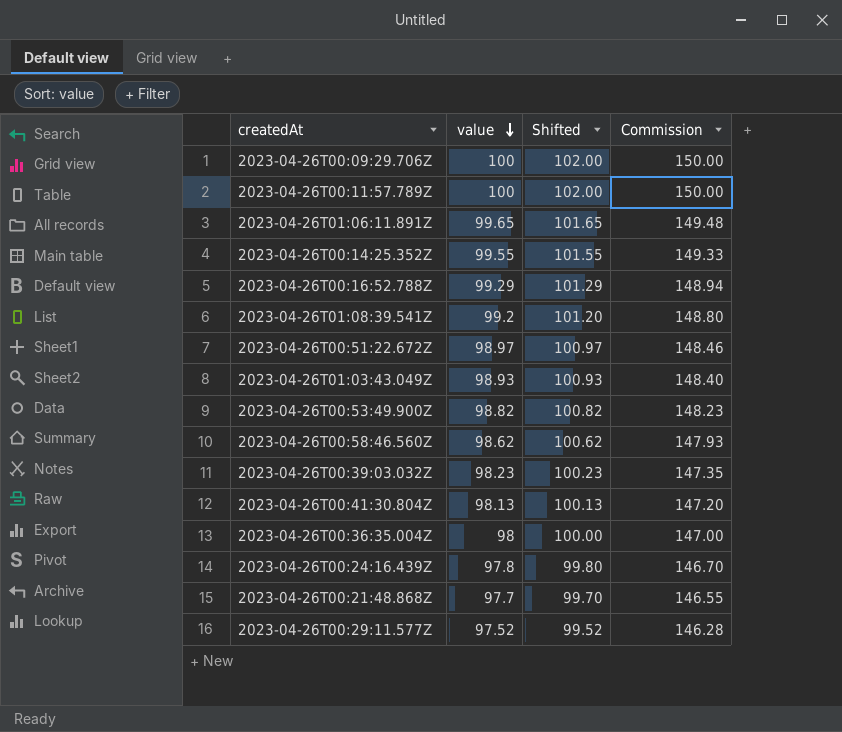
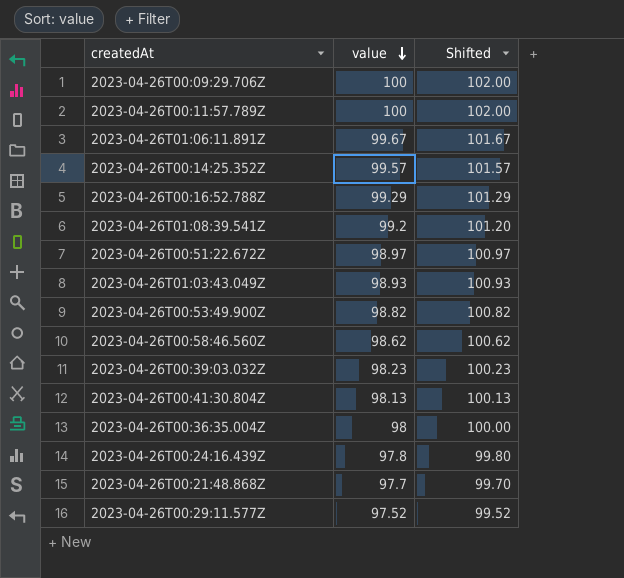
column Commission | formula: [value] * 1.5 -> none
2023-04-26T01:06:11.891Z | value: 99.65 -> 99.67
2023-04-26T01:06:11.891Z | Shifted: 101.65 -> 101.67
2023-04-26T00:14:25.352Z | value: 99.55 -> 99.57
2023-04-26T00:14:25.352Z | Shifted: 101.55 -> 101.57

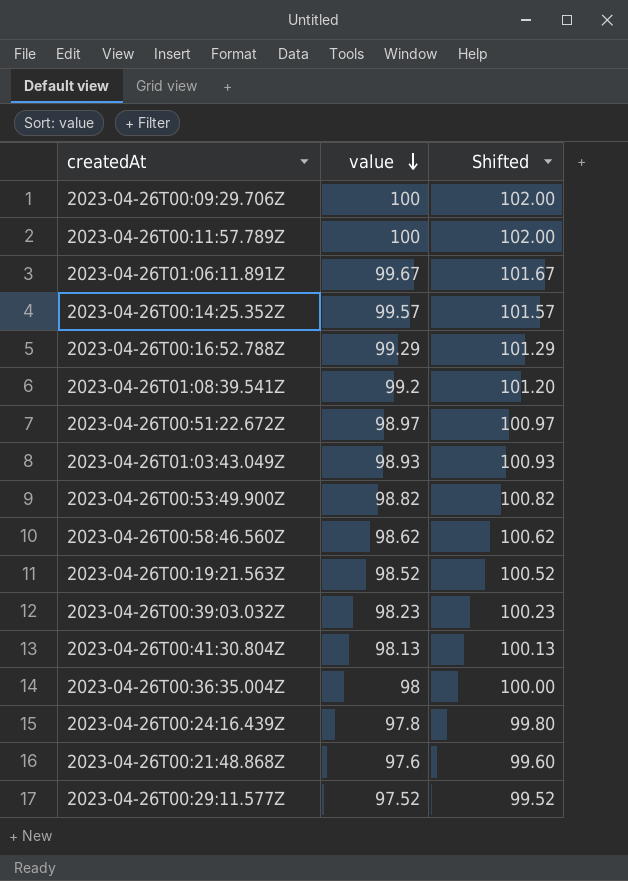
row 2023-04-26T00:19:21.563Z: none -> 98.52 | 100.52
2023-04-26T00:21:48.868Z | value: 97.7 -> 97.6
2023-04-26T00:21:48.868Z | Shifted: 99.70 -> 99.60

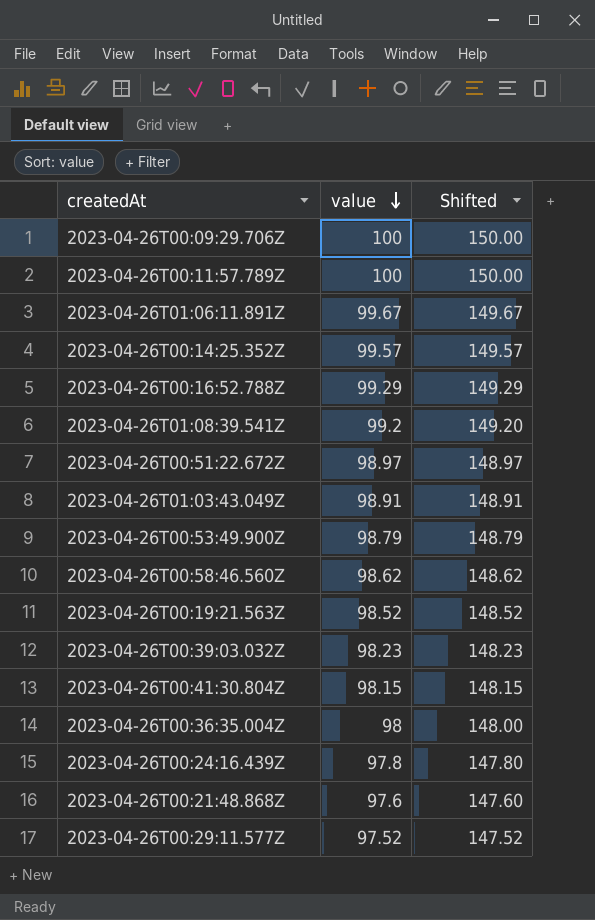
column Shifted | formula: [value] + 2 -> [value] + 50
2023-04-26T01:03:43.049Z | value: 98.93 -> 98.91
2023-04-26T00:53:49.900Z | value: 98.82 -> 98.79
2023-04-26T00:41:30.804Z | value: 98.13 -> 98.15

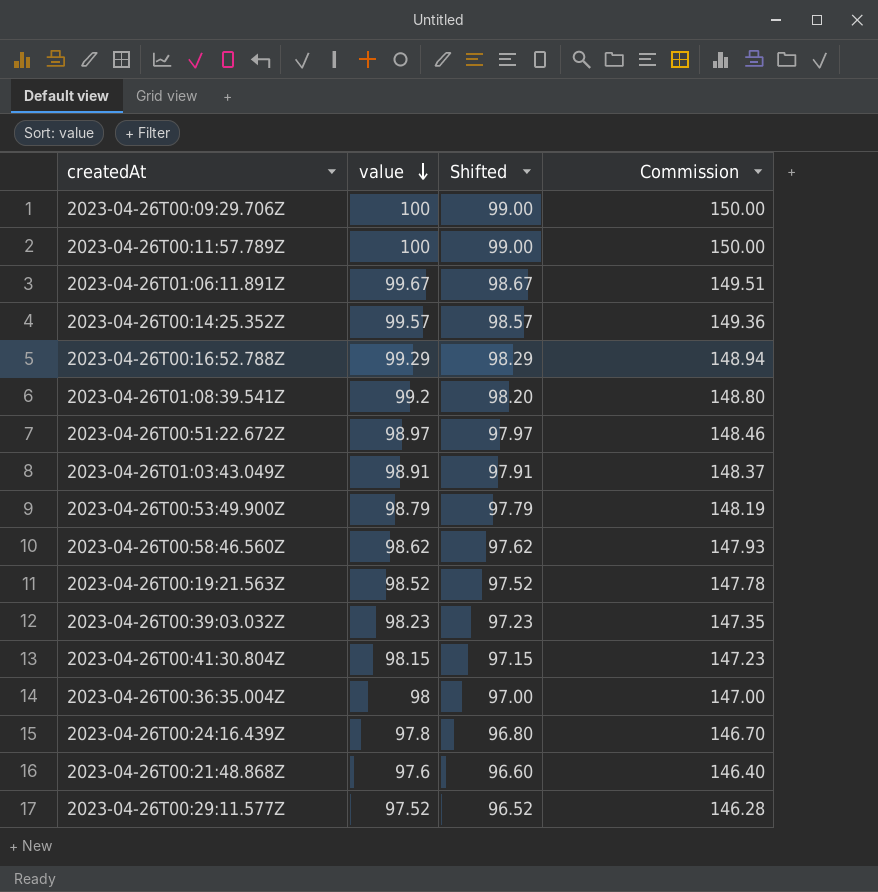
column Shifted | formula: [value] + 50 -> [value] - 1
column Commission | formula: none -> [value] * 1.5

